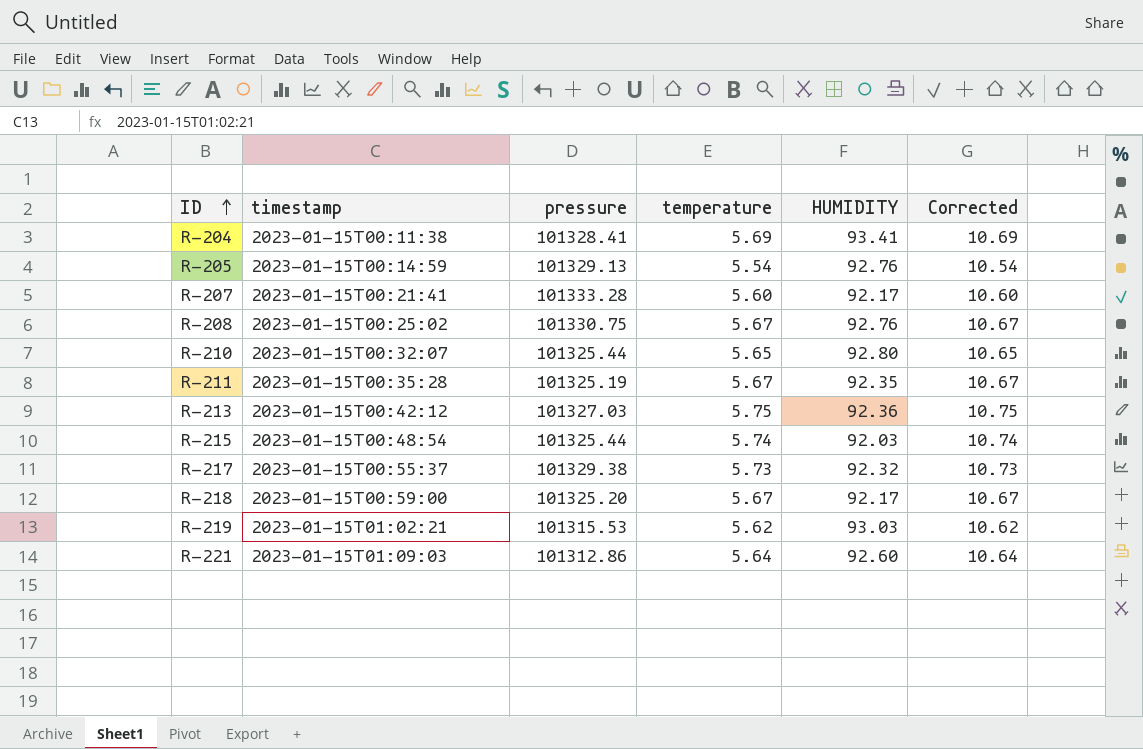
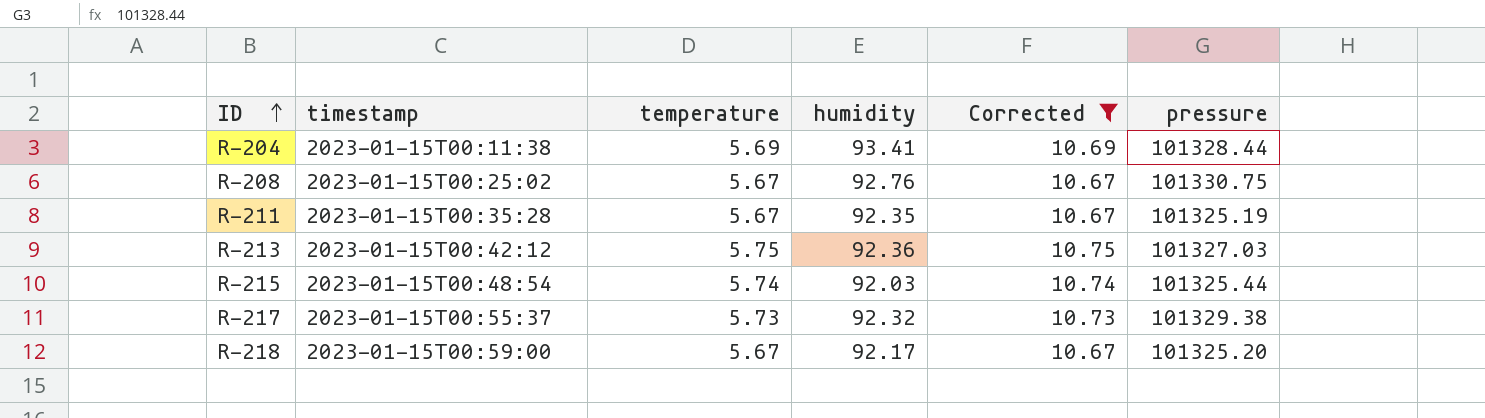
filter: none -> Corrected >= 10.67
column name: HUMIDITY -> humidity
column pressure | position: 3 -> 6
R-204 | pressure: 101328.41 -> 101328.44

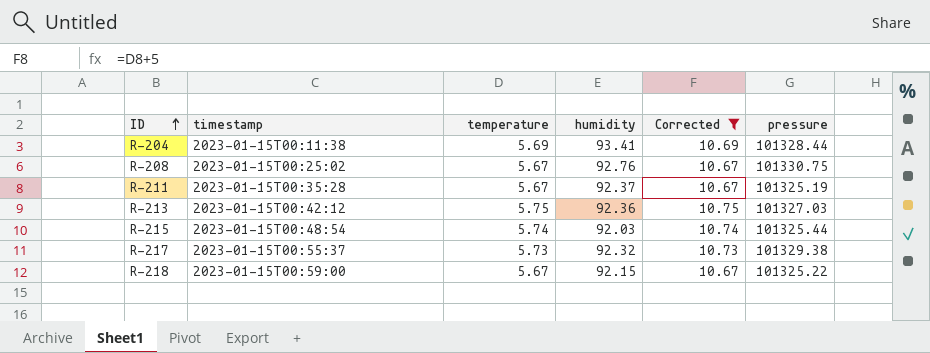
R-211 | humidity: 92.35 -> 92.37
R-218 | humidity: 92.17 -> 92.15
R-218 | pressure: 101325.20 -> 101325.22

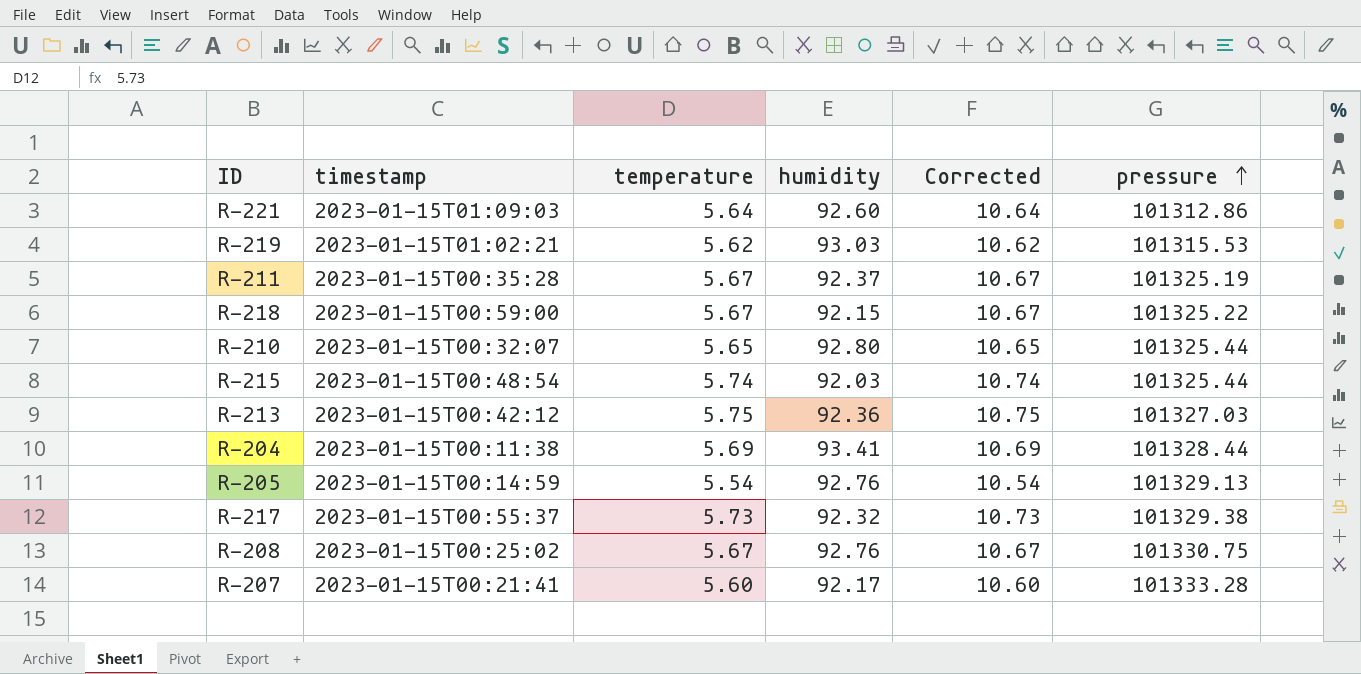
filter: Corrected >= 10.67 -> none
row order: ID ascending -> pressure ascending

